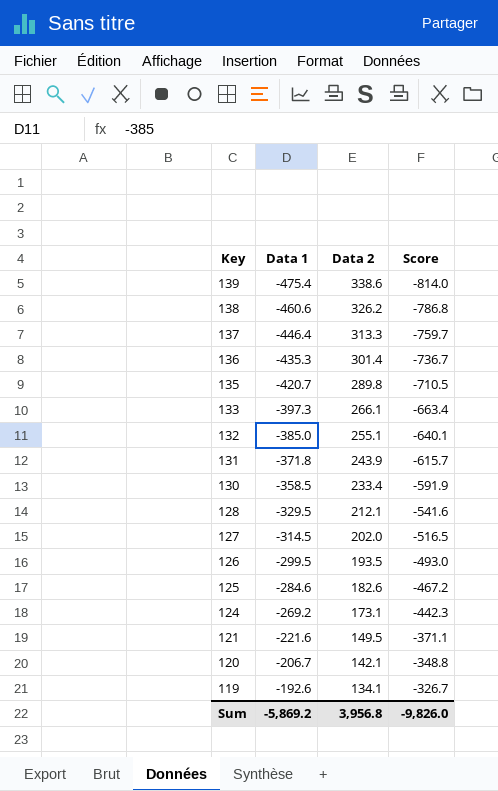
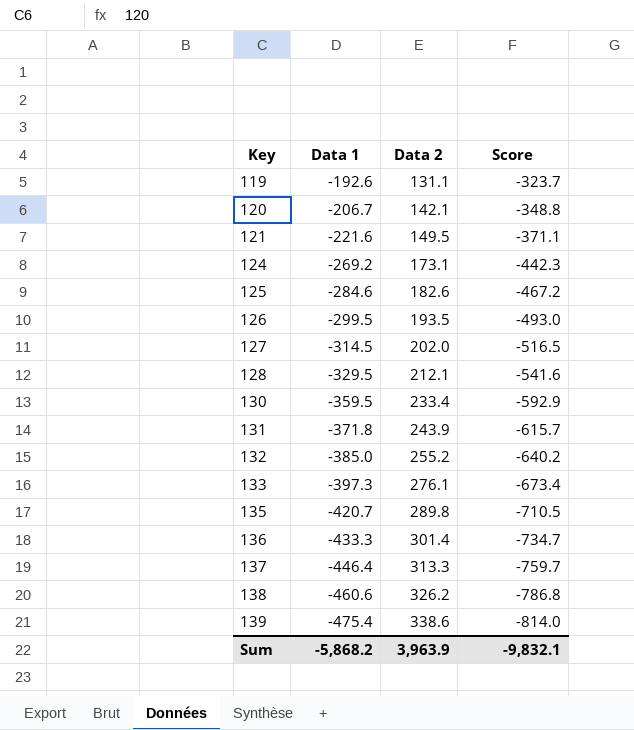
row order: Key descending -> Key ascending
119 | Data 2: 134.1 -> 131.1
119 | Score: -326.7 -> -323.7
130 | Data 1: -358.5 -> -359.5
130 | Score: -591.9 -> -592.9
132 | Data 2: 255.1 -> 255.2
132 | Score: -640.1 -> -640.2
133 | Data 2: 266.1 -> 276.1
133 | Score: -663.4 -> -673.4
136 | Data 1: -435.3 -> -433.3
136 | Score: -736.7 -> -734.7
Sum | Data 1: -5,869.2 -> -5,868.2
Sum | Data 2: 3,956.8 -> 3,963.9
Sum | Score: -9,826.0 -> -9,832.1

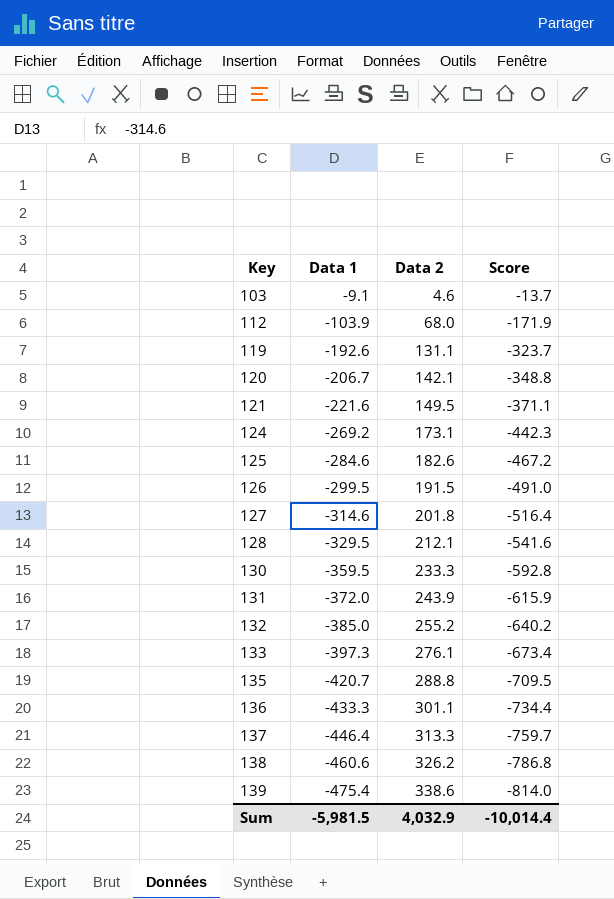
row 103: none -> -9.1 | 4.6 | -13.7
row 112: none -> -103.9 | 68.0 | -171.9
126 | Data 2: 193.5 -> 191.5
126 | Score: -493.0 -> -491.0
127 | Data 1: -314.5 -> -314.6
127 | Data 2: 202.0 -> 201.8
127 | Score: -516.5 -> -516.4
130 | Data 2: 233.4 -> 233.3
130 | Score: -592.9 -> -592.8
131 | Data 1: -371.8 -> -372.0
131 | Score: -615.7 -> -615.9
135 | Data 2: 289.8 -> 288.8
135 | Score: -710.5 -> -709.5
136 | Data 2: 301.4 -> 301.1
136 | Score: -734.7 -> -734.4
Sum | Data 1: -5,868.2 -> -5,981.5
Sum | Data 2: 3,963.9 -> 4,032.9
Sum | Score: -9,832.1 -> -10,014.4

